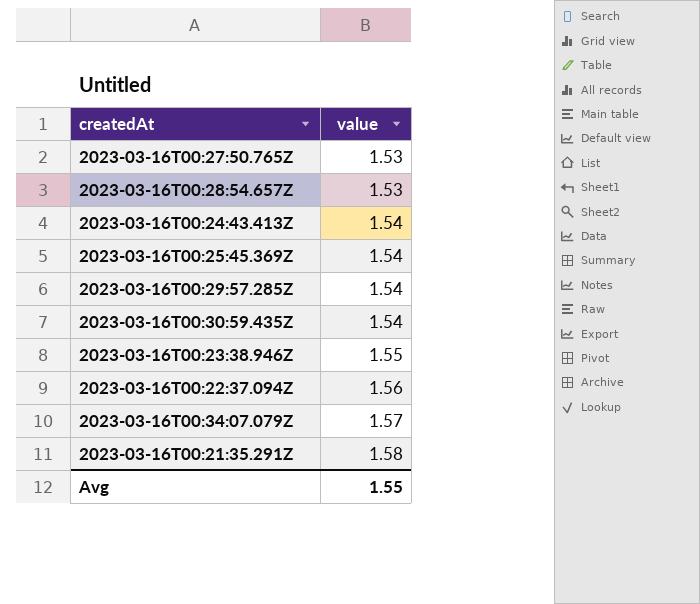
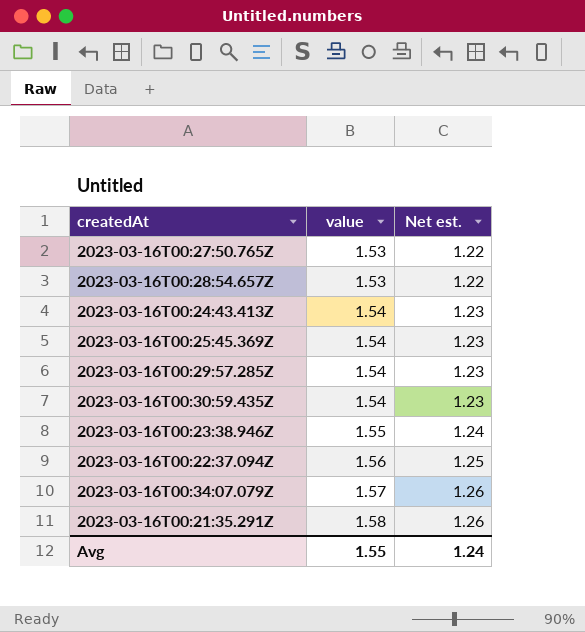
column Net est. | formula: none -> [value] * 0.8

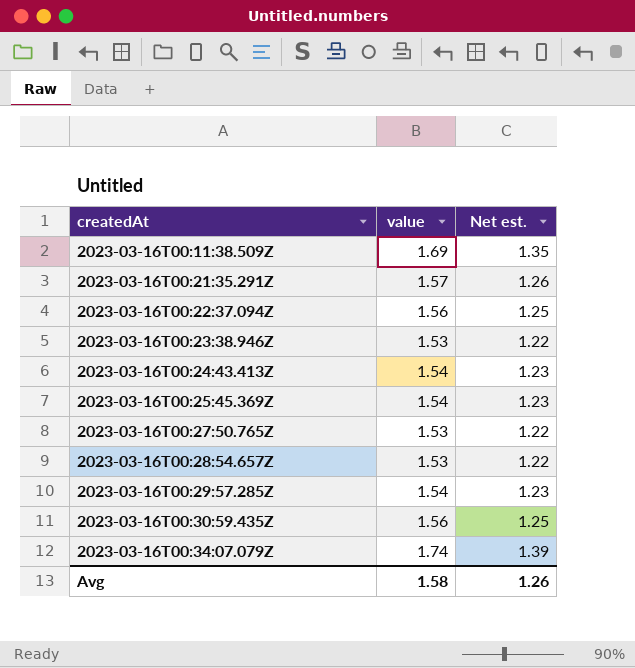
row order: value ascending -> createdAt ascending
row 2023-03-16T00:11:38.509Z: none -> 1.69 | 1.35
2023-03-16T00:21:35.291Z | value: 1.58 -> 1.57
2023-03-16T00:23:38.946Z | value: 1.55 -> 1.53
2023-03-16T00:23:38.946Z | Net est.: 1.24 -> 1.22
2023-03-16T00:30:59.435Z | value: 1.54 -> 1.56
2023-03-16T00:30:59.435Z | Net est.: 1.23 -> 1.25
2023-03-16T00:34:07.079Z | value: 1.57 -> 1.74
2023-03-16T00:34:07.079Z | Net est.: 1.26 -> 1.39
Avg | value: 1.55 -> 1.58
Avg | Net est.: 1.24 -> 1.26

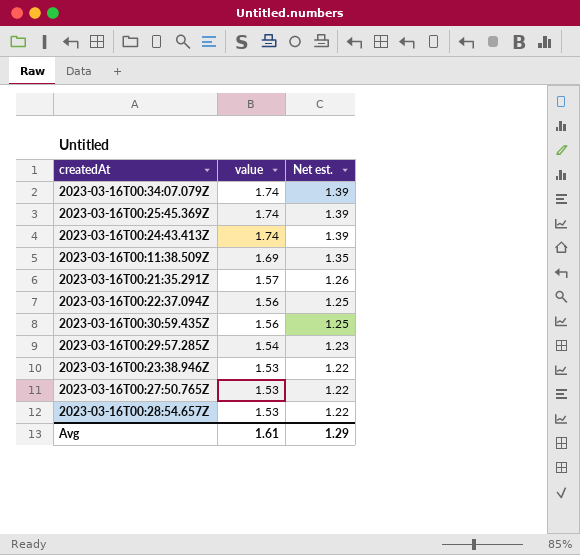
row order: createdAt ascending -> value descending
2023-03-16T00:25:45.369Z | value: 1.54 -> 1.74
2023-03-16T00:25:45.369Z | Net est.: 1.23 -> 1.39
2023-03-16T00:24:43.413Z | value: 1.54 -> 1.74
2023-03-16T00:24:43.413Z | Net est.: 1.23 -> 1.39
Avg | value: 1.58 -> 1.61
Avg | Net est.: 1.26 -> 1.29

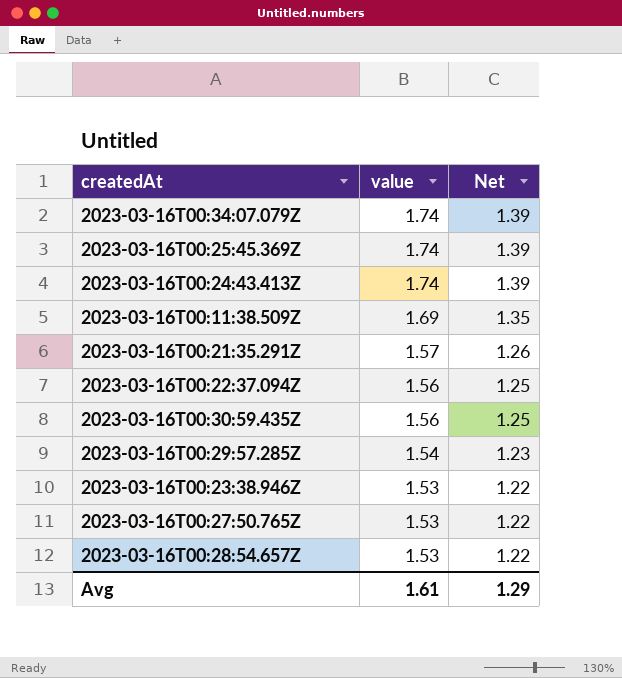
column name: Net est. -> Net

